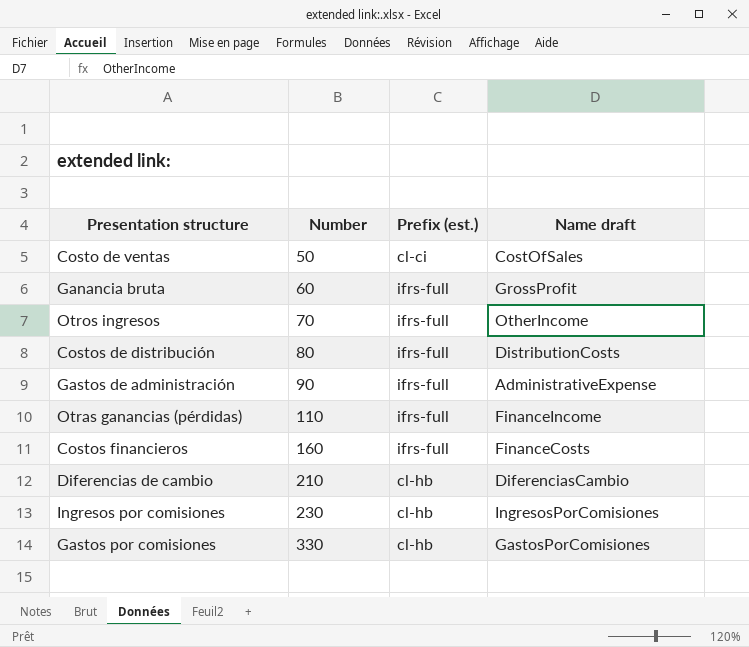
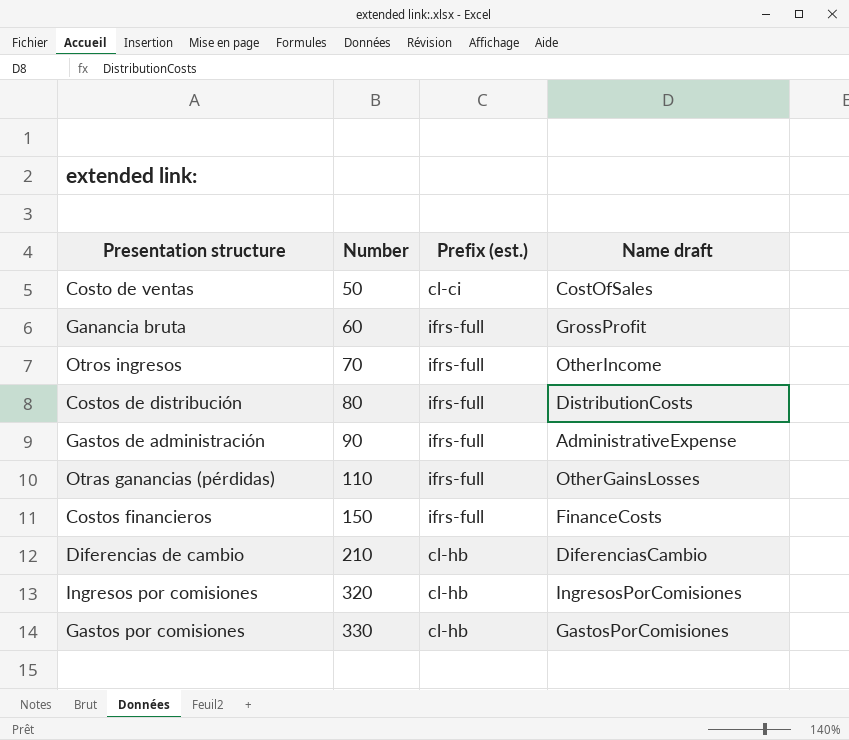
Otras ganancias (pérdidas) | Name draft: FinanceIncome -> OtherGainsLosses
Costos financieros | Number: 160 -> 150
Ingresos por comisiones | Number: 230 -> 320

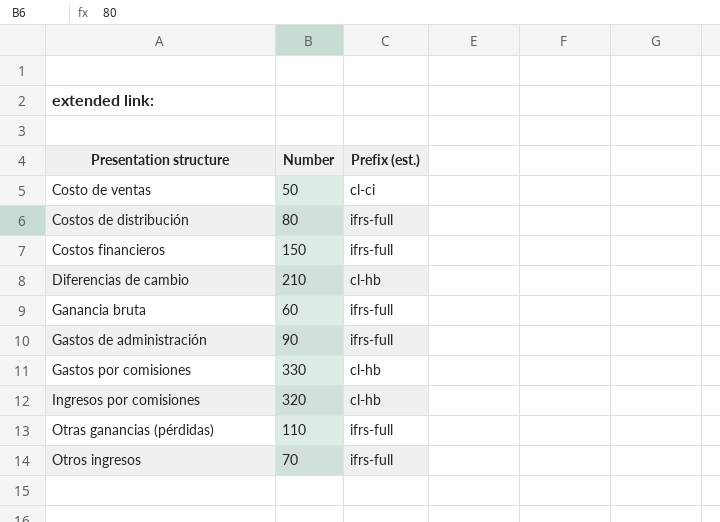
row order: Number ascending -> Presentation structure ascending
column Name draft | position: 4 -> none

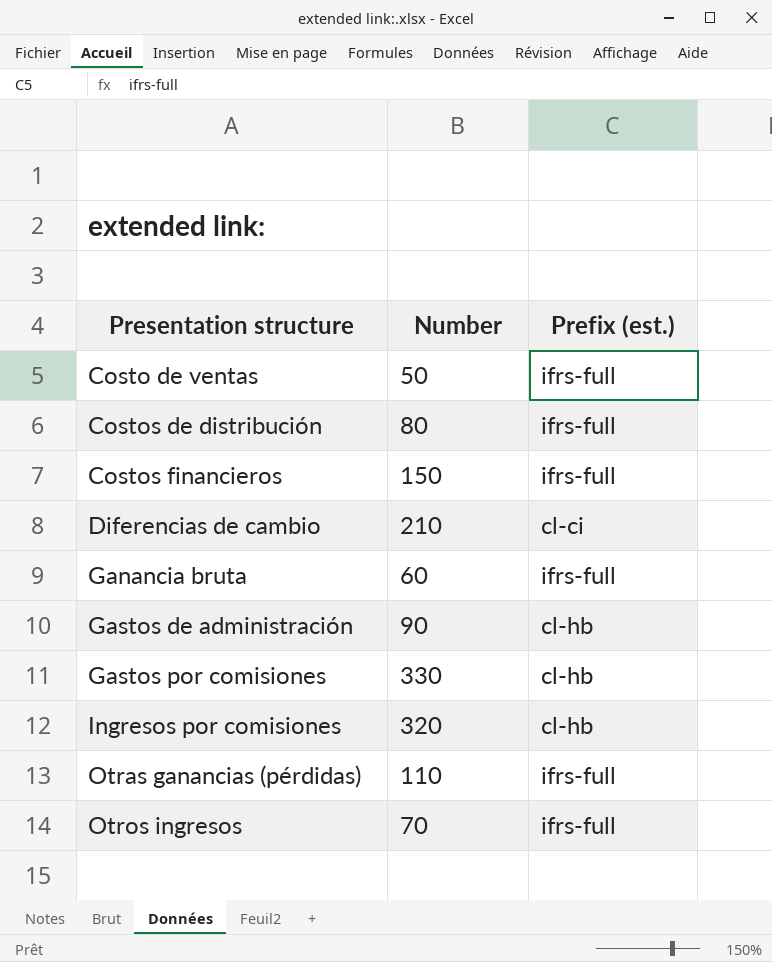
Costo de ventas | Prefix (est.): cl-ci -> ifrs-full
Diferencias de cambio | Prefix (est.): cl-hb -> cl-ci
Gastos de administración | Prefix (est.): ifrs-full -> cl-hb

